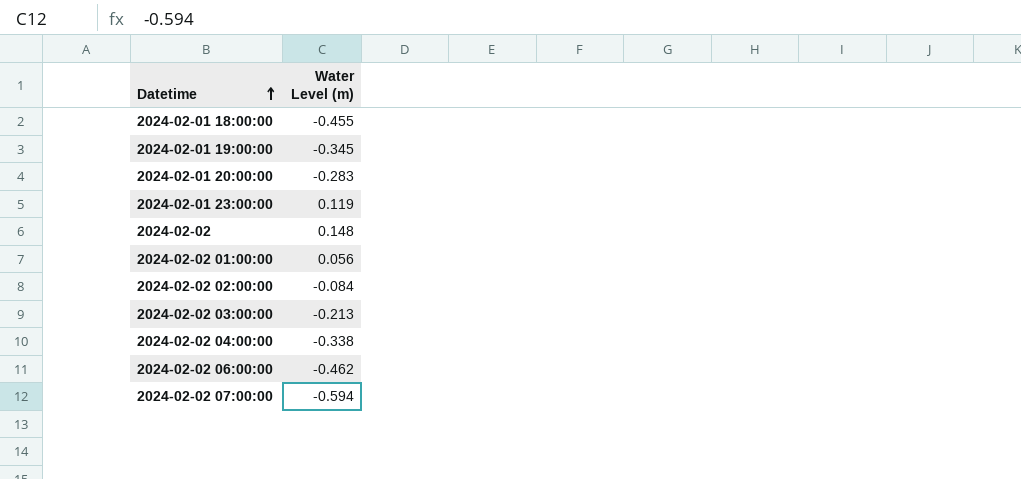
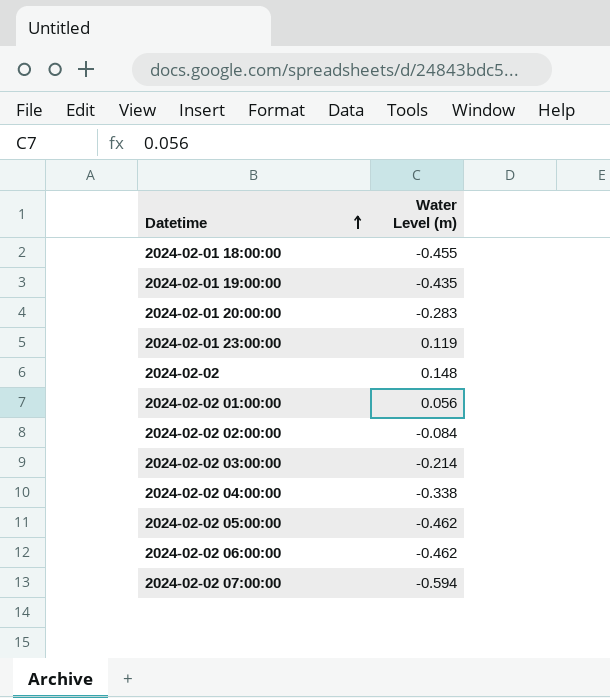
2024-02-01 19:00:00 | Water Level (m): -0.345 -> -0.435
2024-02-02 03:00:00 | Water Level (m): -0.213 -> -0.214
row 2024-02-02 05:00:00: none -> -0.462

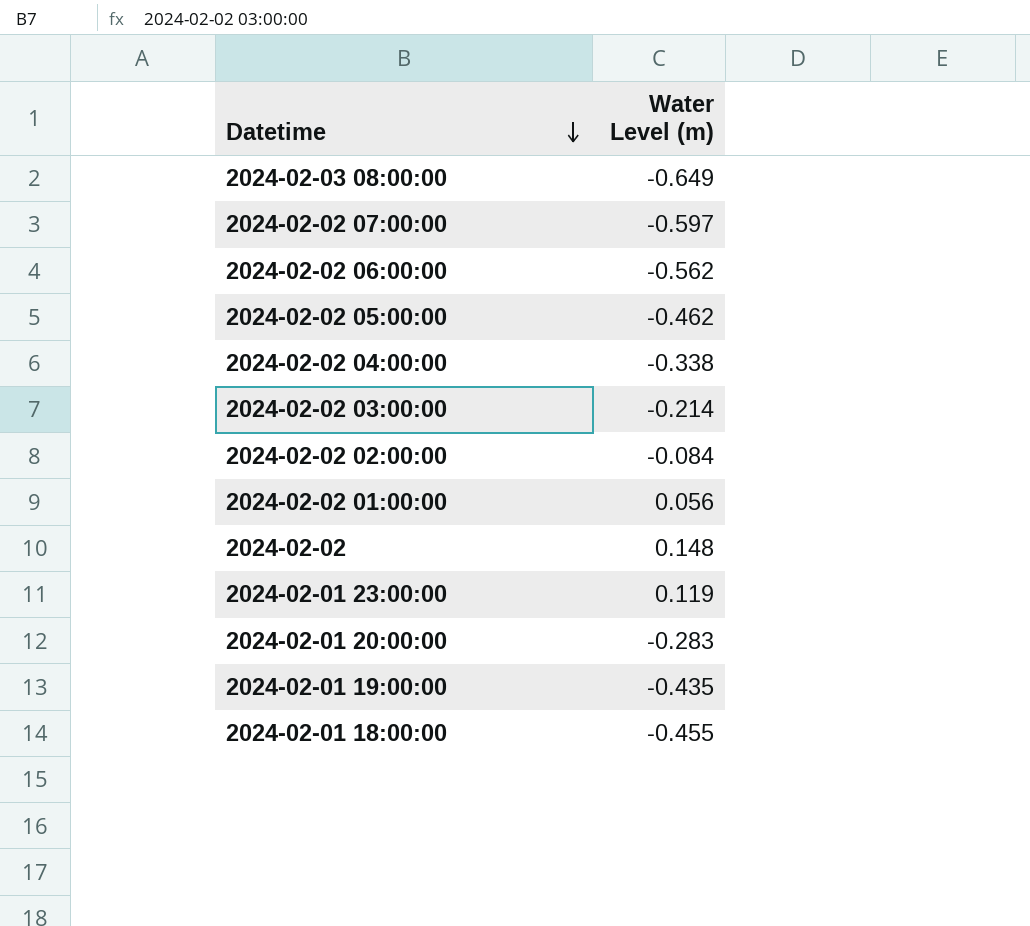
row order: Datetime ascending -> Datetime descending
row 2024-02-03 08:00:00: none -> -0.649
2024-02-02 07:00:00 | Water Level (m): -0.594 -> -0.597
2024-02-02 06:00:00 | Water Level (m): -0.462 -> -0.562

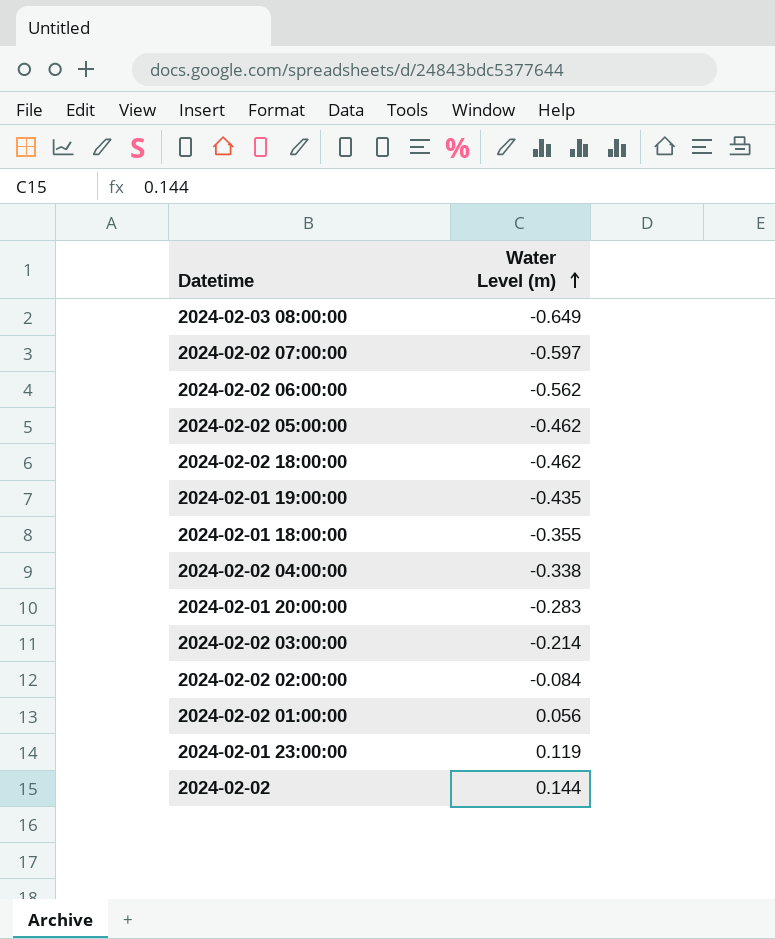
row order: Datetime descending -> Water Level (m) ascending
row 2024-02-02 18:00:00: none -> -0.462
2024-02-01 18:00:00 | Water Level (m): -0.455 -> -0.355
2024-02-02 | Water Level (m): 0.148 -> 0.144

